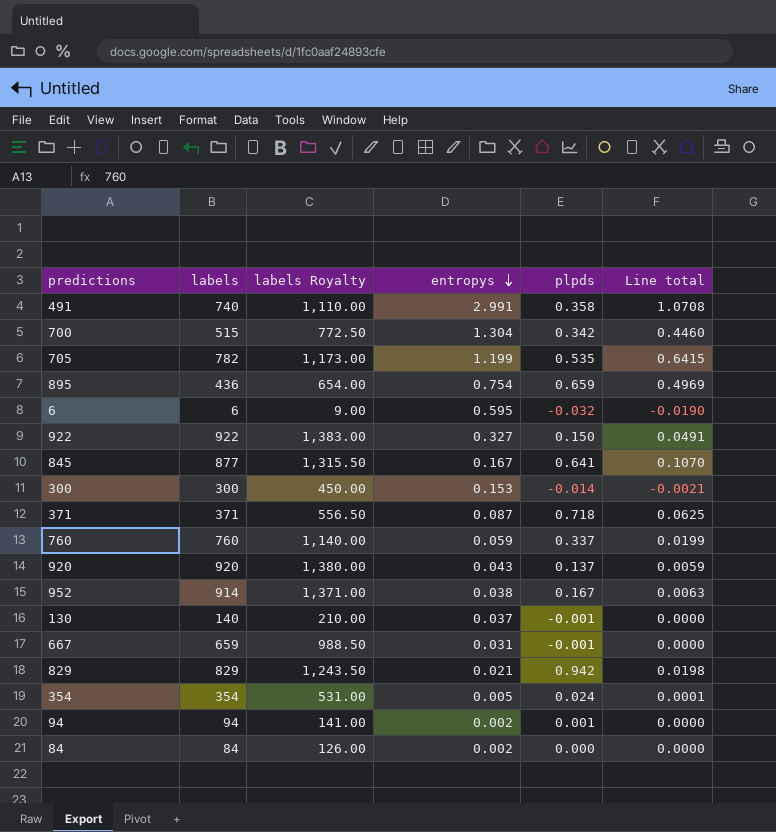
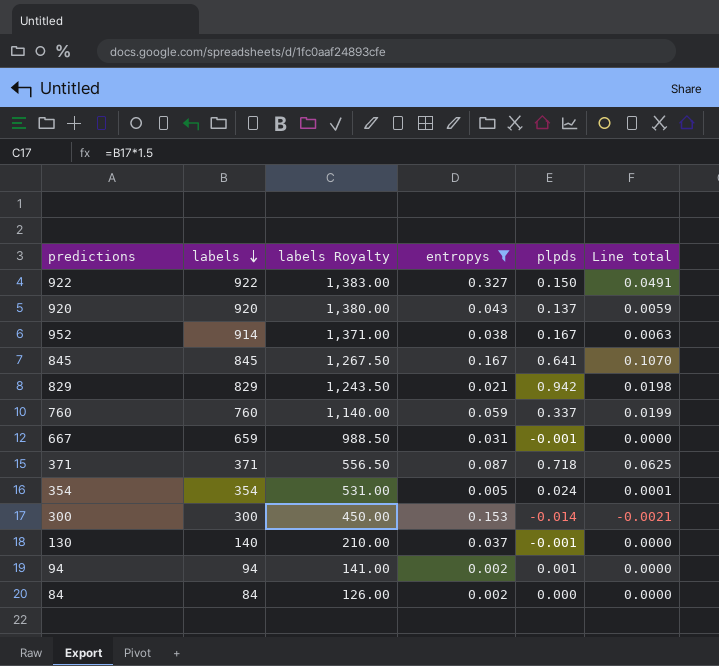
filter: none -> entropys <= 0.327
row order: entropys descending -> labels descending
845 | labels: 877 -> 845
845 | labels Royalty: 1,315.50 -> 1,267.50

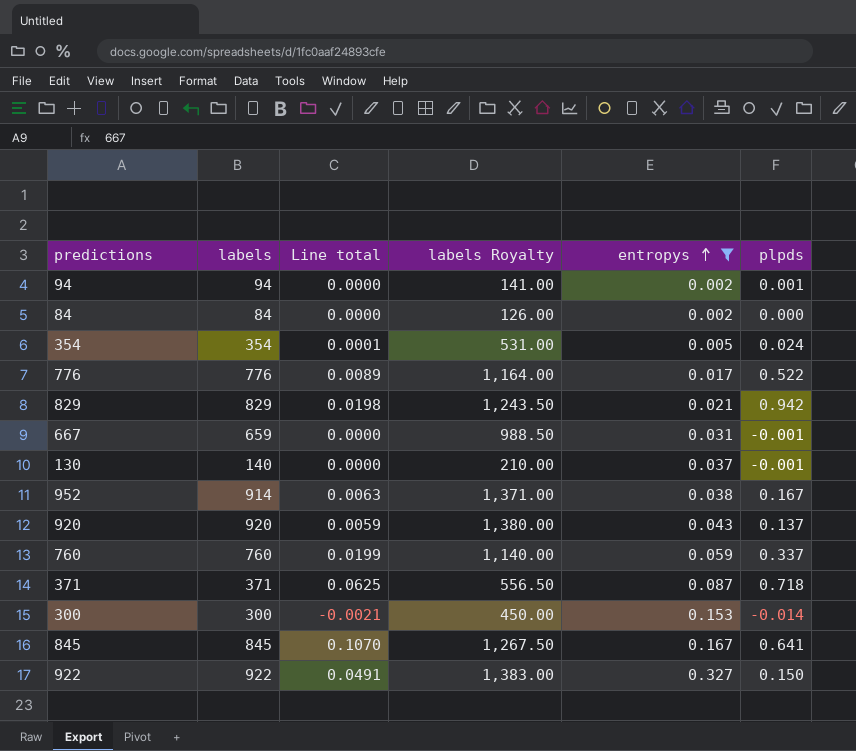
row order: labels descending -> entropys ascending
column Line total | position: 6 -> 3
row 776: none -> 776 | 0.0089 | 1,164.00 | 0.017 | 0.522

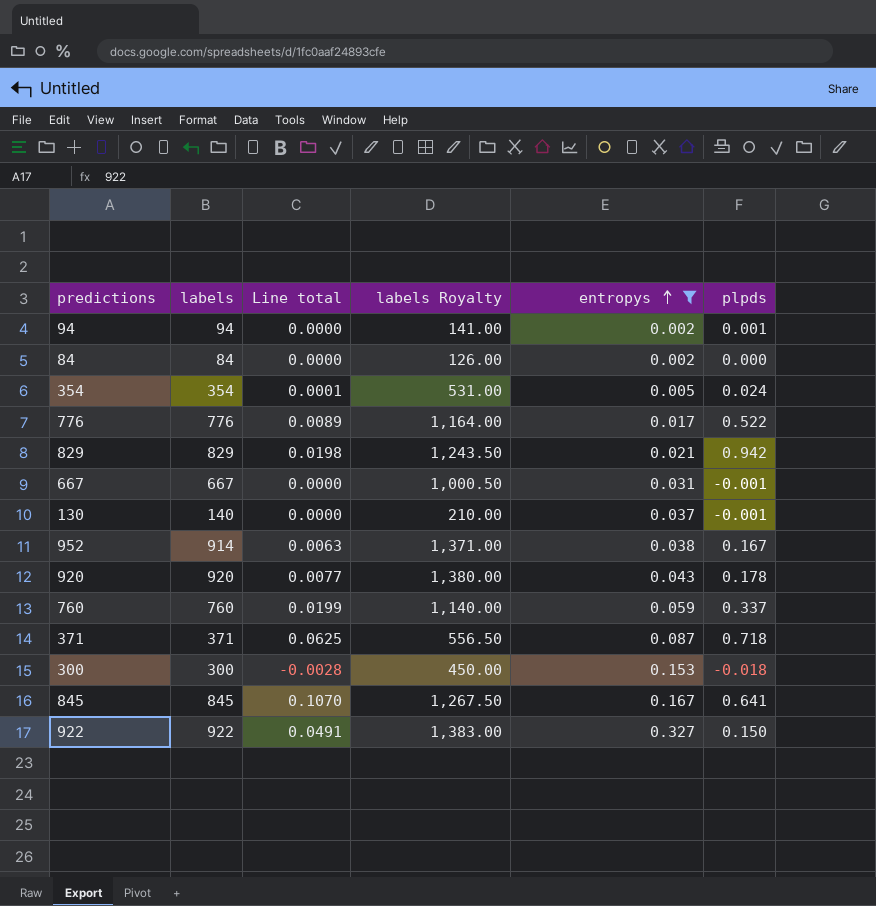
667 | labels: 659 -> 667
667 | labels Royalty: 988.50 -> 1,000.50
920 | Line total: 0.0059 -> 0.0077
920 | plpds: 0.137 -> 0.178
300 | Line total: -0.0021 -> -0.0028
300 | plpds: -0.014 -> -0.018

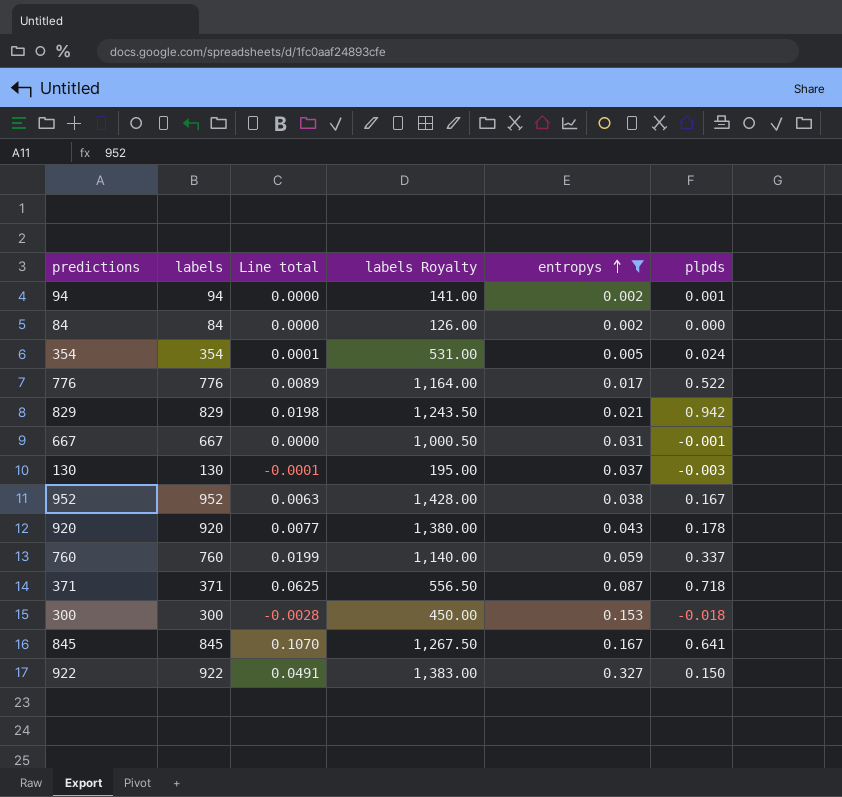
130 | labels: 140 -> 130
130 | Line total: 0.0000 -> -0.0001
130 | labels Royalty: 210.00 -> 195.00
130 | plpds: -0.001 -> -0.003
952 | labels: 914 -> 952
952 | labels Royalty: 1,371.00 -> 1,428.00

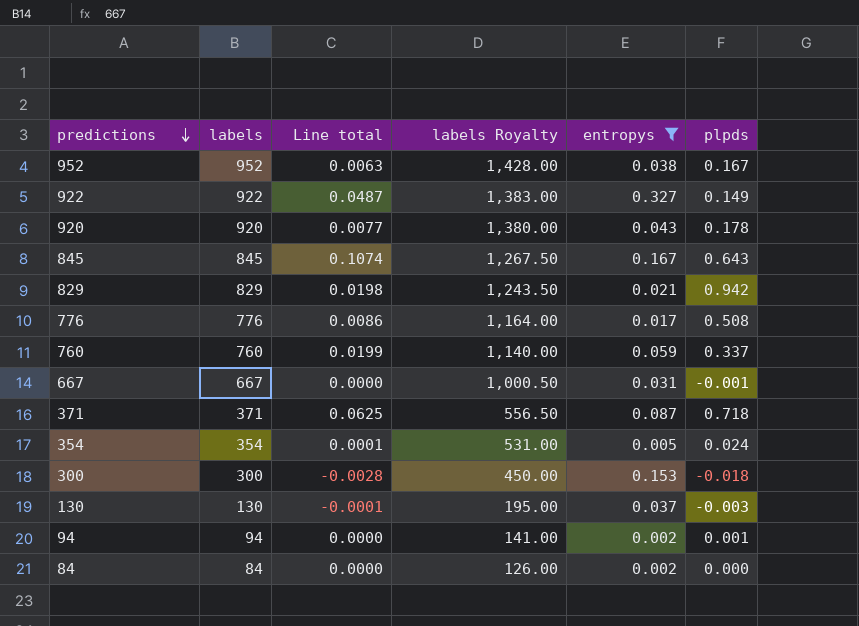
row order: entropys ascending -> predictions descending
922 | Line total: 0.0491 -> 0.0487
922 | plpds: 0.150 -> 0.149
845 | Line total: 0.1070 -> 0.1074
845 | plpds: 0.641 -> 0.643
776 | Line total: 0.0089 -> 0.0086
776 | plpds: 0.522 -> 0.508

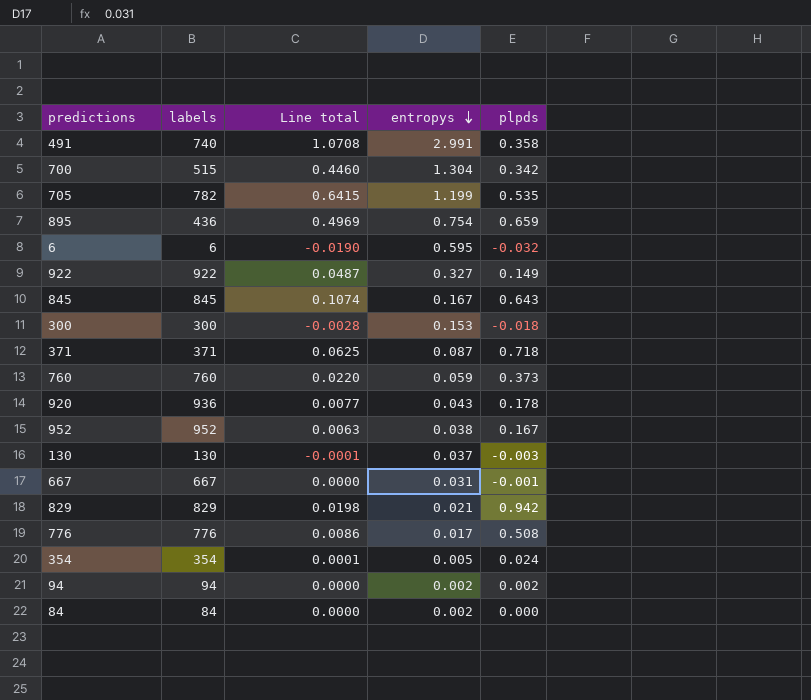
filter: entropys <= 0.327 -> none
row order: predictions descending -> entropys descending
column labels Royalty | formula: [labels] * 1.5 -> none
760 | Line total: 0.0199 -> 0.0220
760 | plpds: 0.337 -> 0.373
920 | labels: 920 -> 936
94 | plpds: 0.001 -> 0.002

